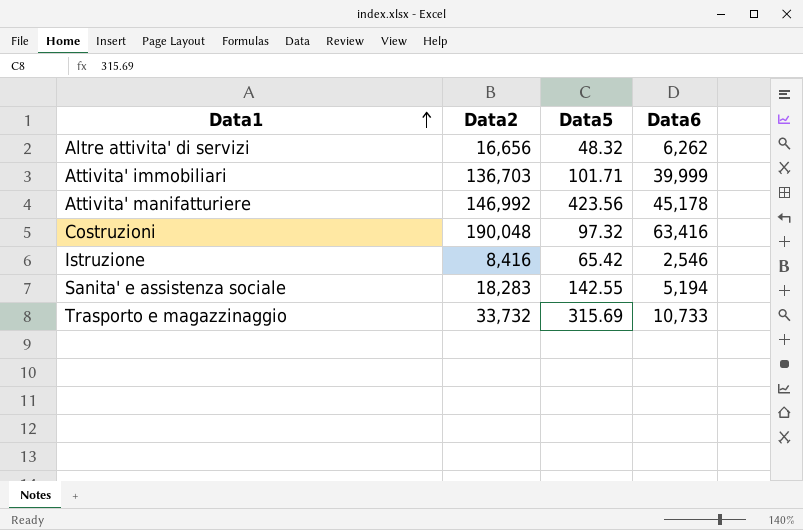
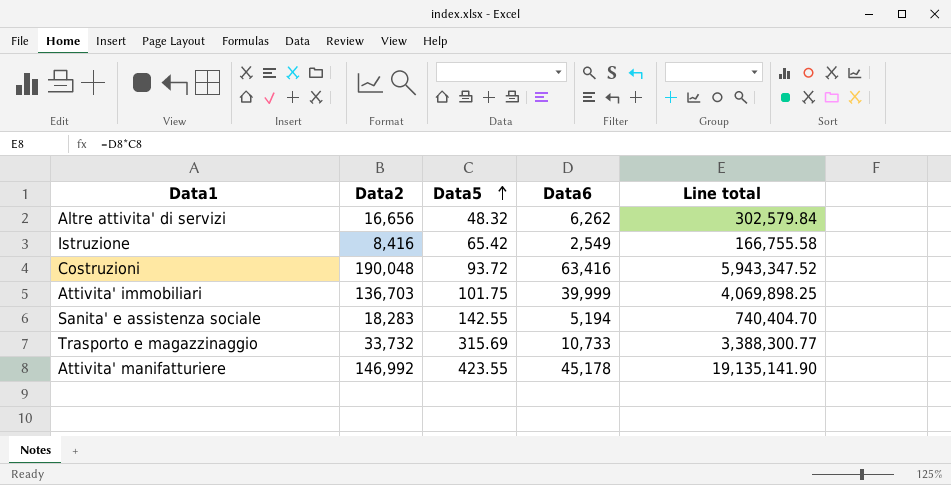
row order: Data1 ascending -> Data5 ascending
column Line total | formula: none -> [Data5] * [Data6]
Istruzione | Data6: 2,546 -> 2,549
Costruzioni | Data5: 97.32 -> 93.72
Attivita' immobiliari | Data5: 101.71 -> 101.75
Attivita' manifatturiere | Data5: 423.56 -> 423.55

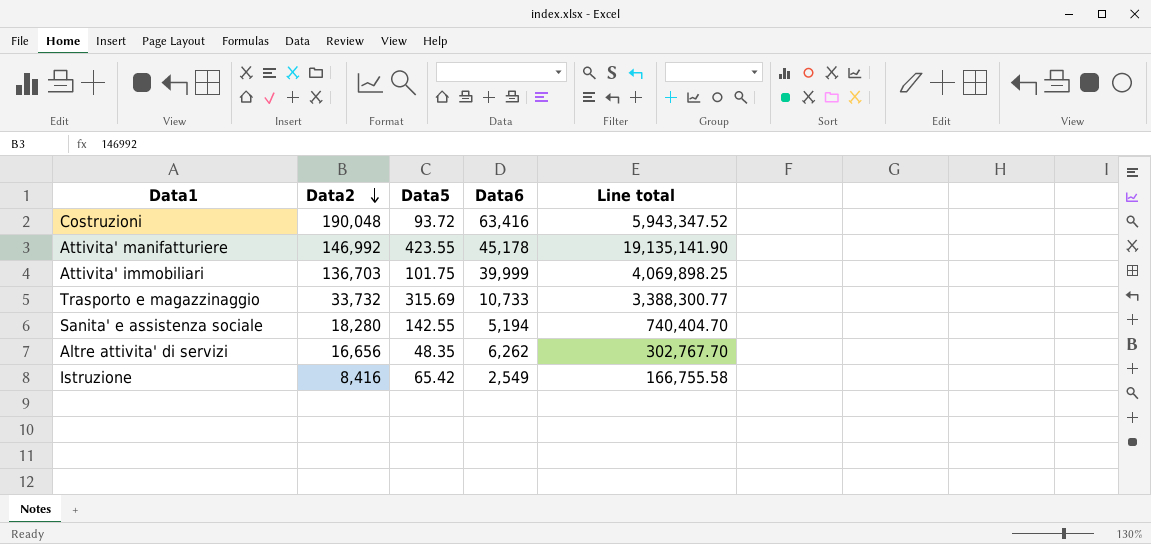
row order: Data5 ascending -> Data2 descending
Sanita' e assistenza sociale | Data2: 18,283 -> 18,280
Altre attivita' di servizi | Data5: 48.32 -> 48.35
Altre attivita' di servizi | Line total: 302,579.84 -> 302,767.70

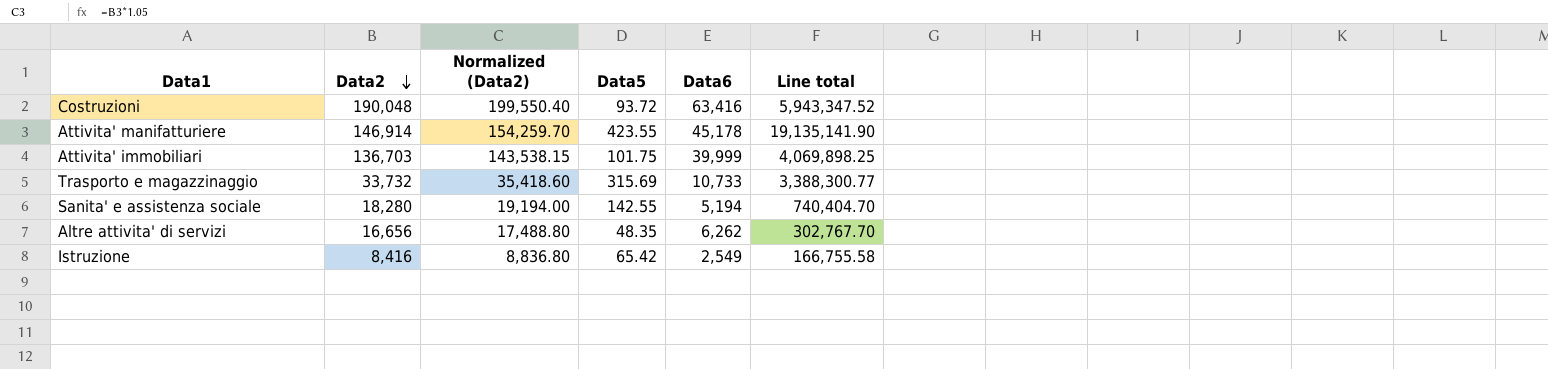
column Normalized (Data2) | formula: none -> [Data2] * 1.05
Attivita' manifatturiere | Data2: 146,992 -> 146,914

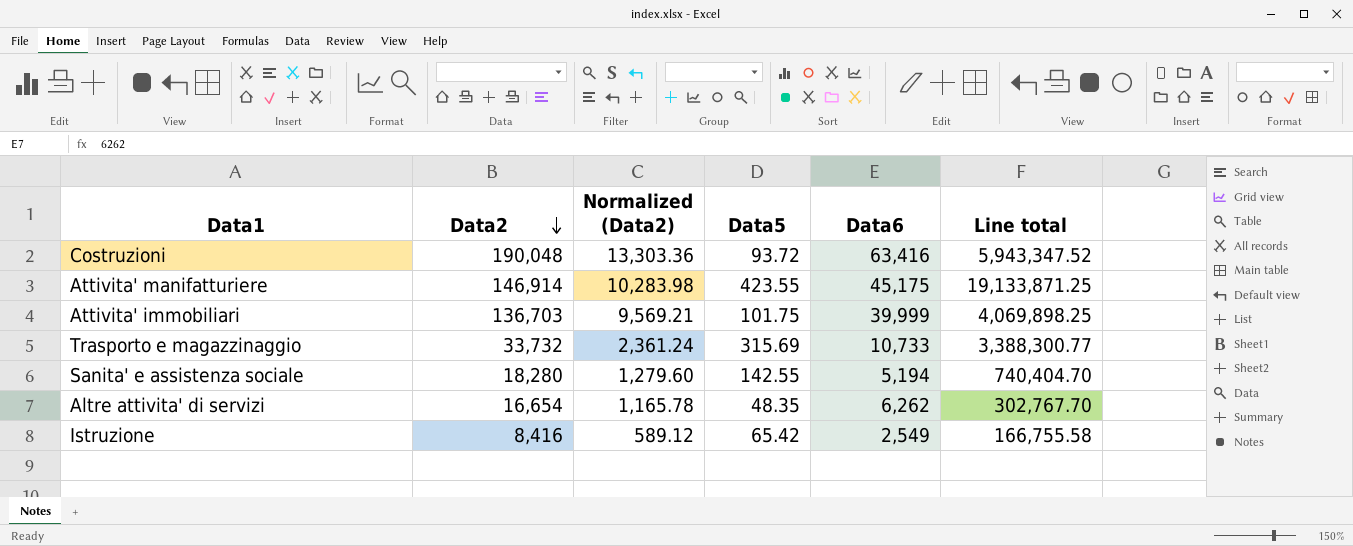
column Normalized (Data2) | formula: [Data2] * 1.05 -> [Data2] * 0.07
Attivita' manifatturiere | Data6: 45,178 -> 45,175
Attivita' manifatturiere | Line total: 19,135,141.90 -> 19,133,871.25
Altre attivita' di servizi | Data2: 16,656 -> 16,654

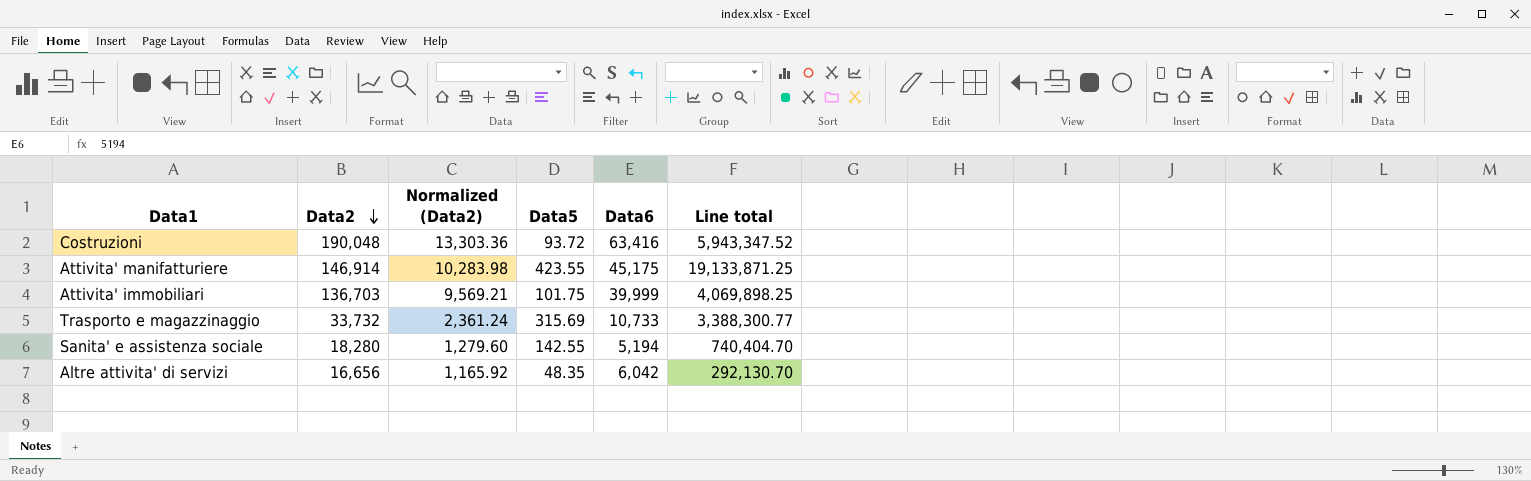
row Istruzione: 8,416 | 589.12 | 65.42 | 2,549 | 166,755.58 -> none
Altre attivita' di servizi | Data2: 16,654 -> 16,656
Altre attivita' di servizi | Normalized (Data2): 1,165.78 -> 1,165.92
Altre attivita' di servizi | Data6: 6,262 -> 6,042
Altre attivita' di servizi | Line total: 302,767.70 -> 292,130.70

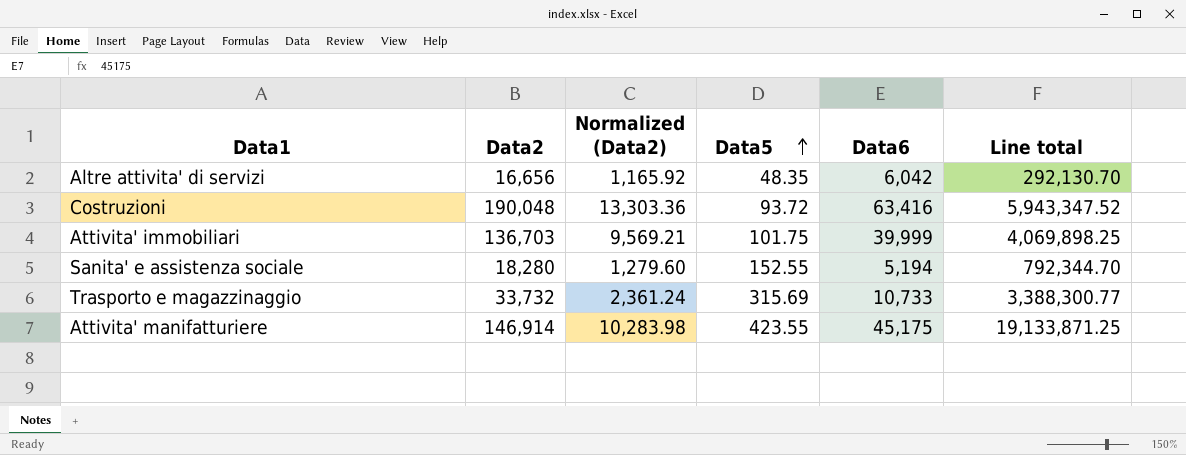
row order: Data2 descending -> Data5 ascending
Sanita' e assistenza sociale | Data5: 142.55 -> 152.55
Sanita' e assistenza sociale | Line total: 740,404.70 -> 792,344.70

